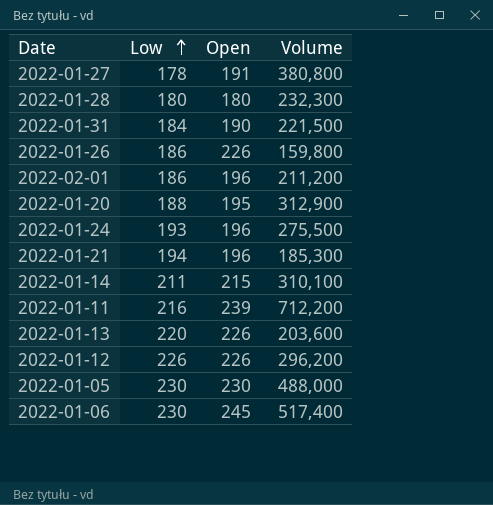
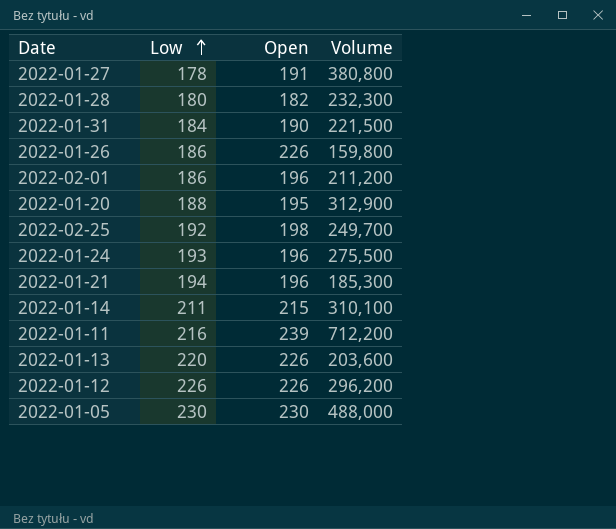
row 2022-01-06: 230 | 245 | 517,400 -> none
2022-01-28 | Open: 180 -> 182
row 2022-02-25: none -> 192 | 198 | 249,700

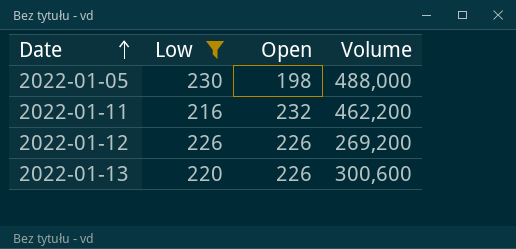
filter: none -> Low >= 216
row order: Low ascending -> Date ascending
2022-01-05 | Open: 230 -> 198
2022-01-11 | Open: 239 -> 232
2022-01-11 | Volume: 712,200 -> 462,200
2022-01-12 | Volume: 296,200 -> 269,200
2022-01-13 | Volume: 203,600 -> 300,600

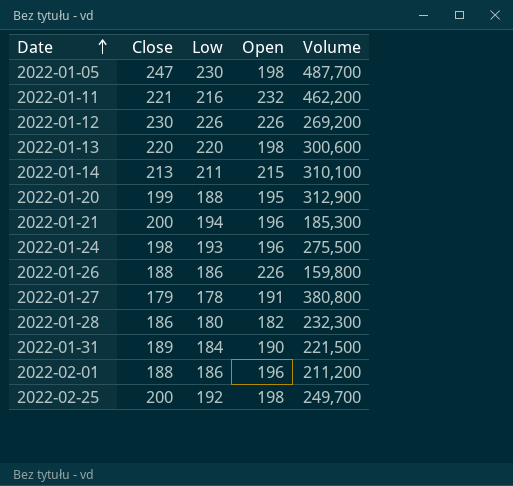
filter: Low >= 216 -> none
column Close | position: none -> 2
2022-01-05 | Volume: 488,000 -> 487,700
2022-01-13 | Open: 226 -> 198

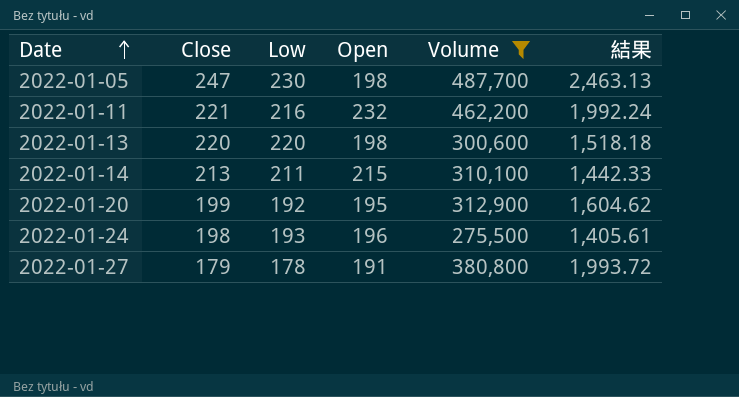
filter: none -> Volume >= 275,500
column 結果 | formula: none -> [Volume] / [Open]
2022-01-20 | Low: 188 -> 192

